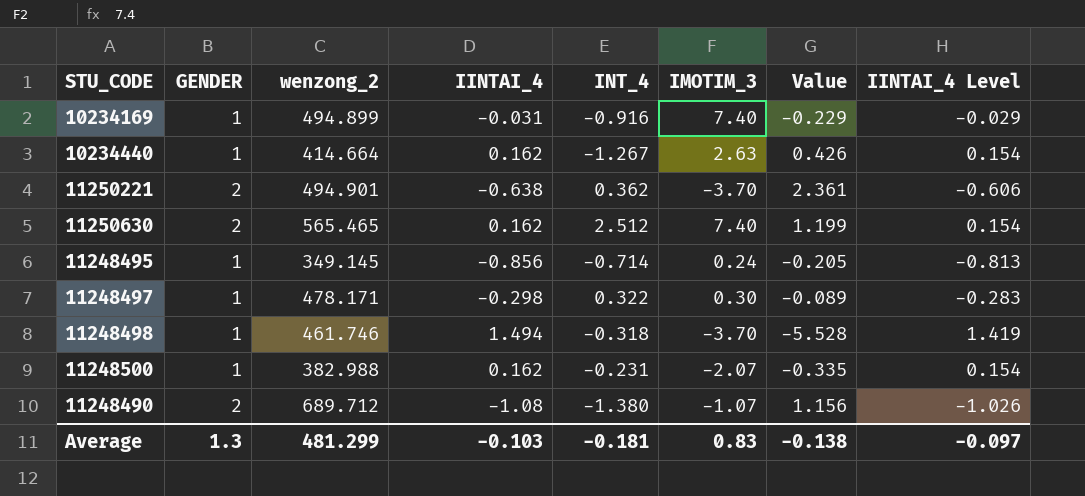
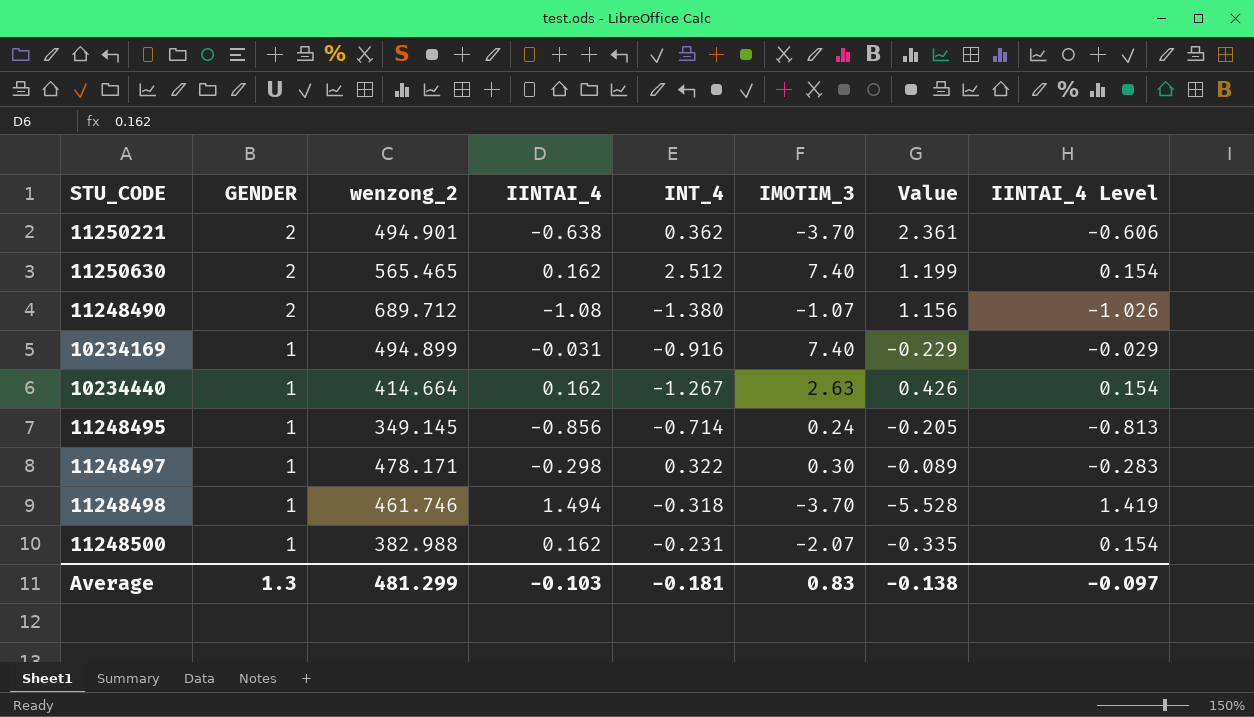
row order: none -> GENDER descending

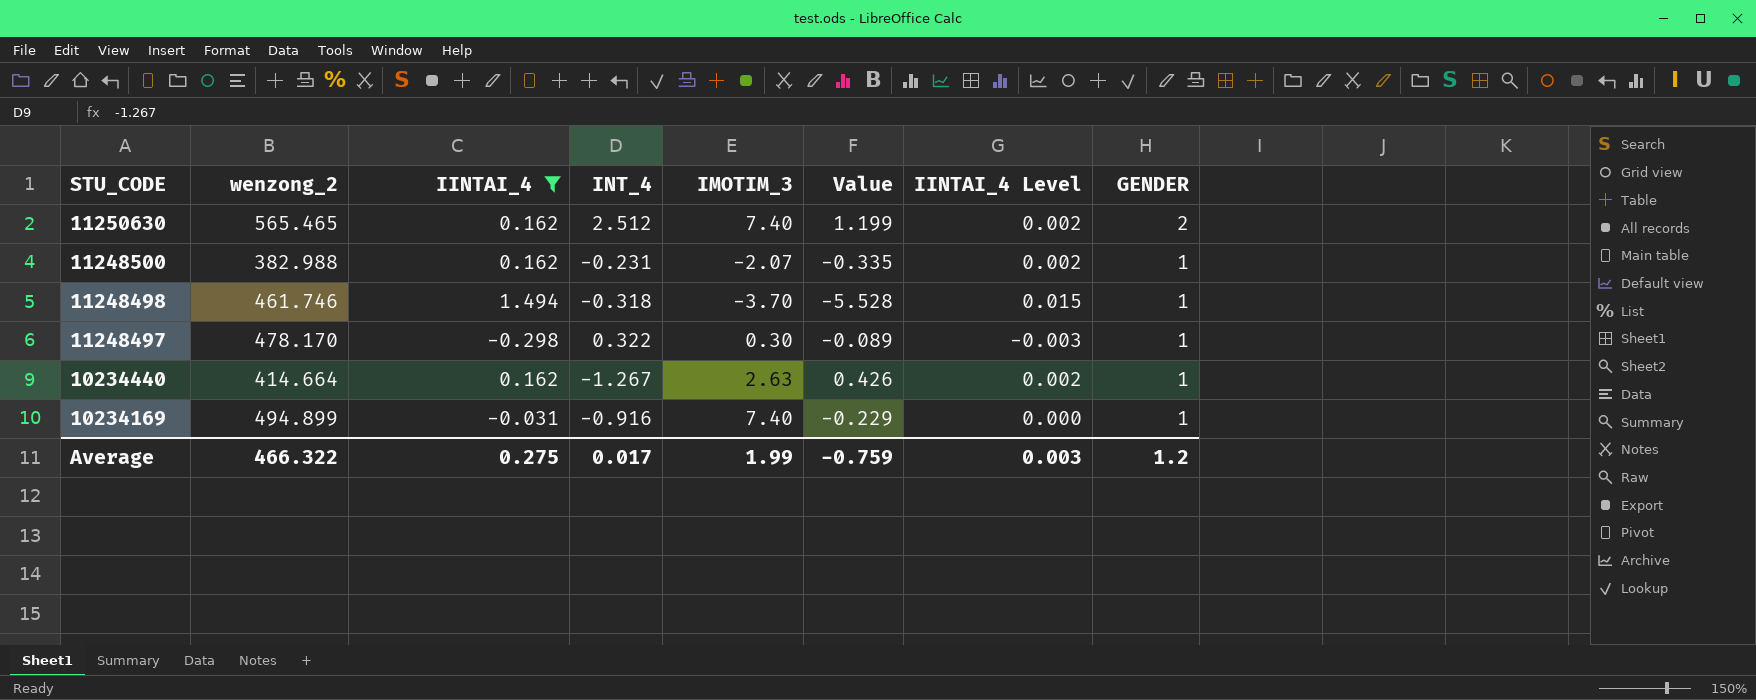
filter: none -> IINTAI_4 >= -0.298
row order: GENDER descending -> STU_CODE descending
column IINTAI_4 Level | formula: [IINTAI_4] * 0.95 -> [IINTAI_4] * 0.01
column GENDER | position: 2 -> 8
11248497 | wenzong_2: 478.171 -> 478.170
Average | wenzong_2: 481.299 -> 466.322
Average | IINTAI_4: -0.103 -> 0.275
Average | INT_4: -0.181 -> 0.017
Average | IMOTIM_3: 0.83 -> 1.99
Average | Value: -0.138 -> -0.759
Average | IINTAI_4 Level: -0.097 -> 0.003
Average | GENDER: 1.3 -> 1.2

